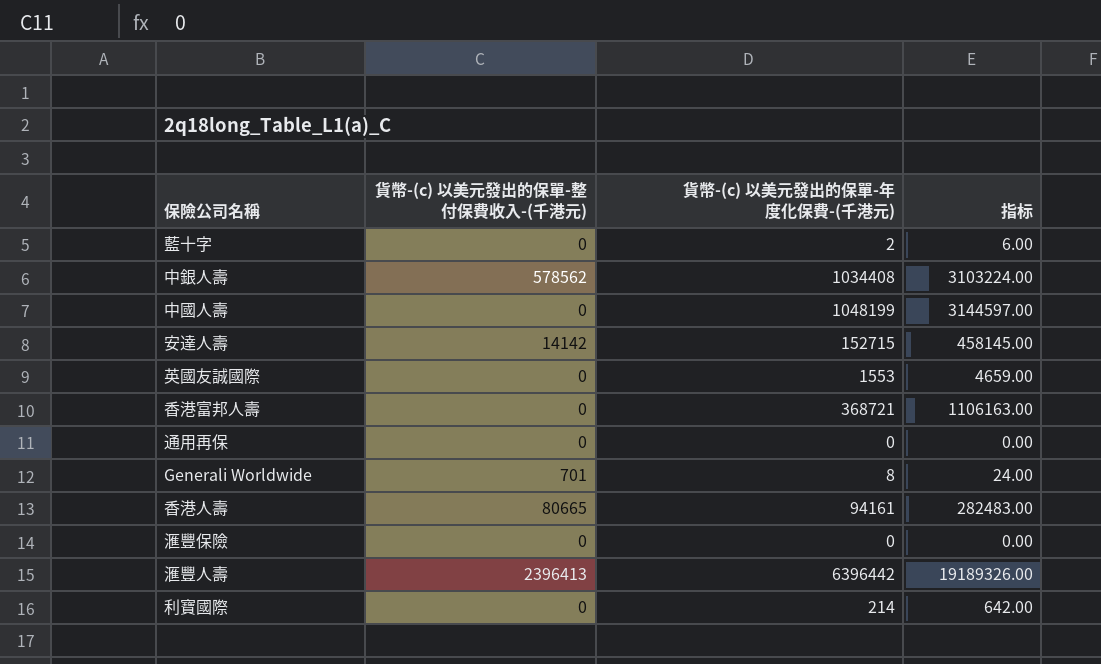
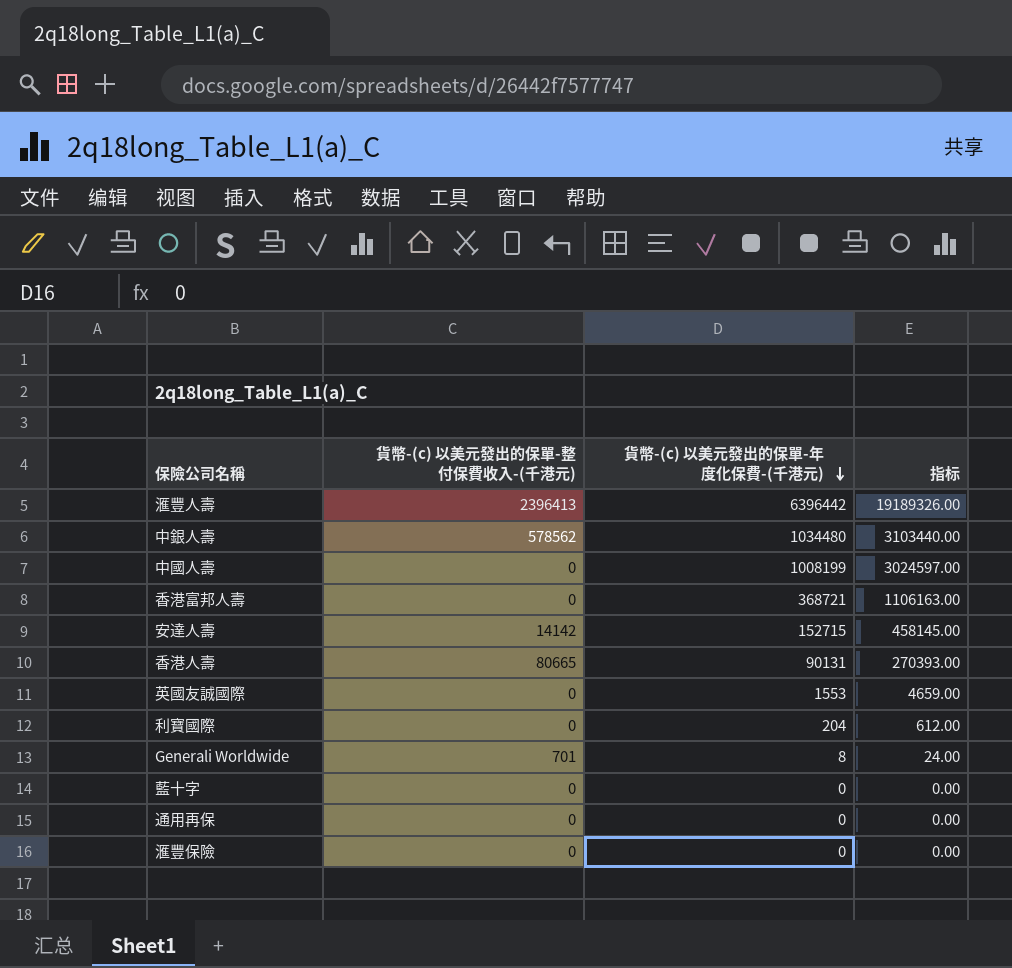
row order: none -> 貨幣-(c) 以美元發出的保單-年度化保費-(千港元) descending
中銀人壽 | 貨幣-(c) 以美元發出的保單-年度化保費-(千港元): 1034408 -> 1034480
中銀人壽 | 指标: 3103224.00 -> 3103440.00
中國人壽 | 貨幣-(c) 以美元發出的保單-年度化保費-(千港元): 1048199 -> 1008199
中國人壽 | 指标: 3144597.00 -> 3024597.00
香港人壽 | 貨幣-(c) 以美元發出的保單-年度化保費-(千港元): 94161 -> 90131
香港人壽 | 指标: 282483.00 -> 270393.00
利寶國際 | 貨幣-(c) 以美元發出的保單-年度化保費-(千港元): 214 -> 204
利寶國際 | 指标: 642.00 -> 612.00
藍十字 | 貨幣-(c) 以美元發出的保單-年度化保費-(千港元): 2 -> 0
藍十字 | 指标: 6.00 -> 0.00

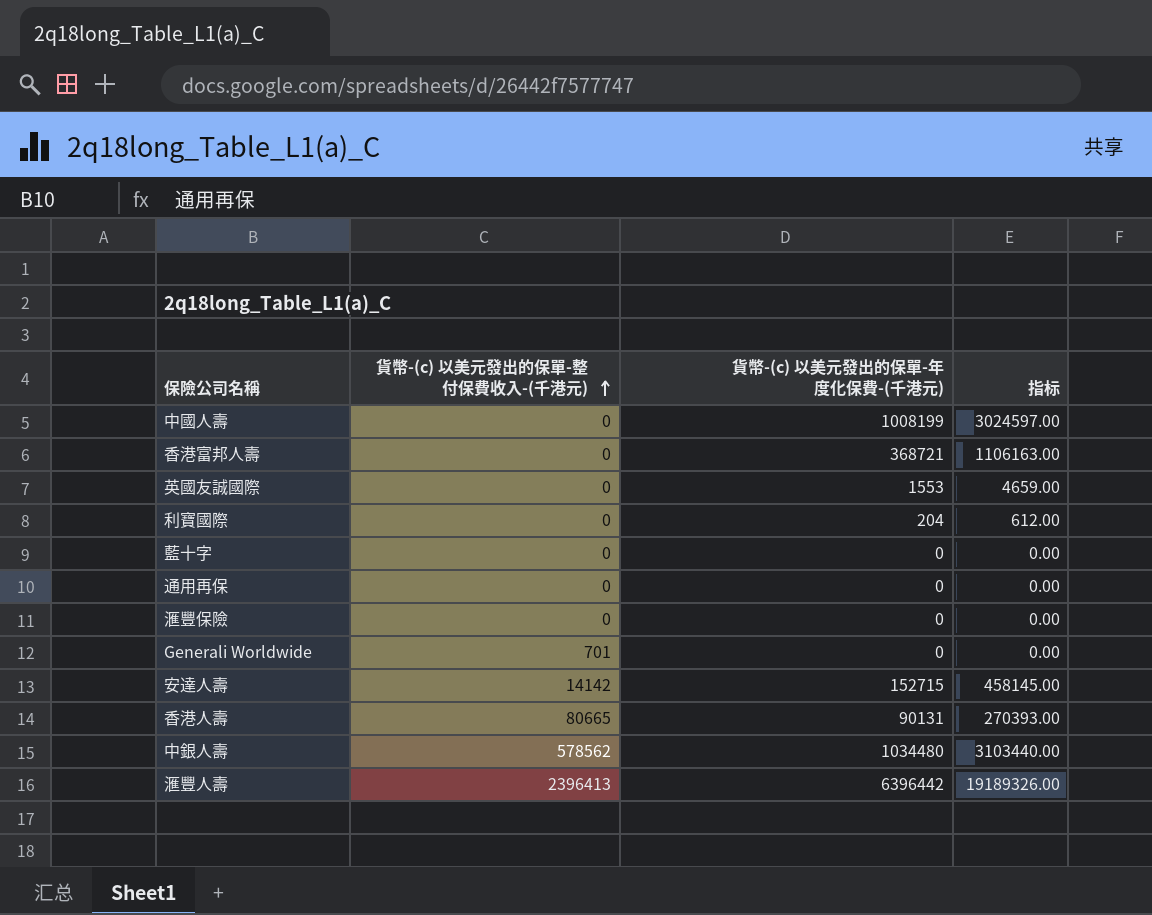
row order: 貨幣-(c) 以美元發出的保單-年度化保費-(千港元) descending -> 貨幣-(c) 以美元發出的保單-整付保費收入-(千港元) ascending
Generali Worldwide | 貨幣-(c) 以美元發出的保單-年度化保費-(千港元): 8 -> 0
Generali Worldwide | 指标: 24.00 -> 0.00

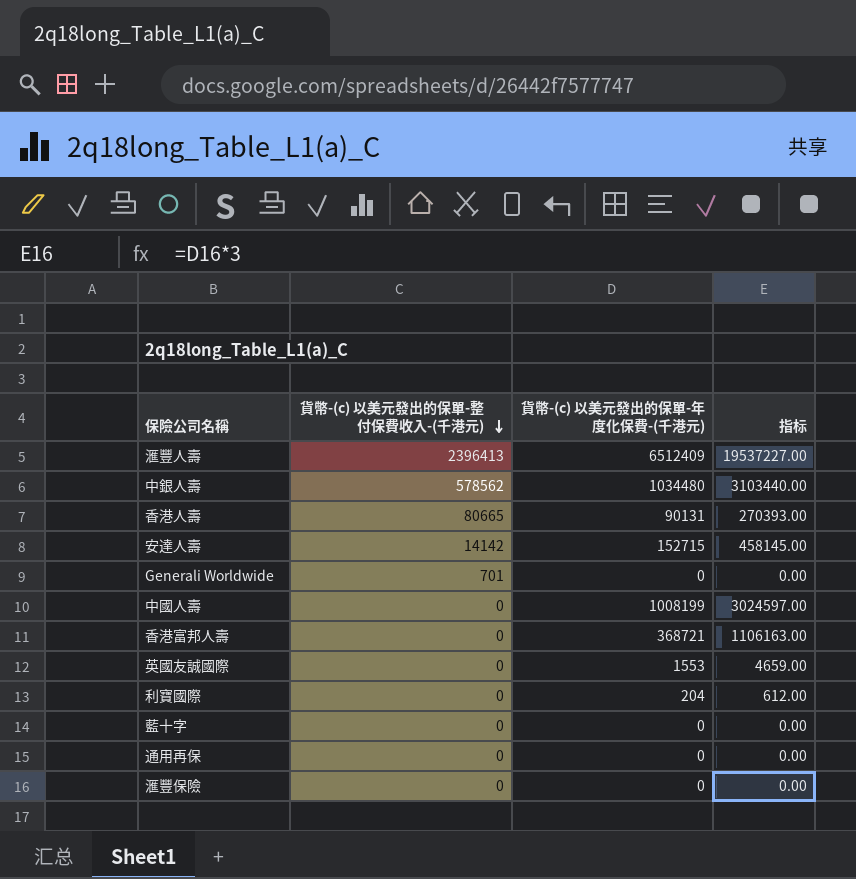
row order: 貨幣-(c) 以美元發出的保單-整付保費收入-(千港元) ascending -> 貨幣-(c) 以美元發出的保單-整付保費收入-(千港元) descending
滙豐人壽 | 貨幣-(c) 以美元發出的保單-年度化保費-(千港元): 6396442 -> 6512409
滙豐人壽 | 指标: 19189326.00 -> 19537227.00

